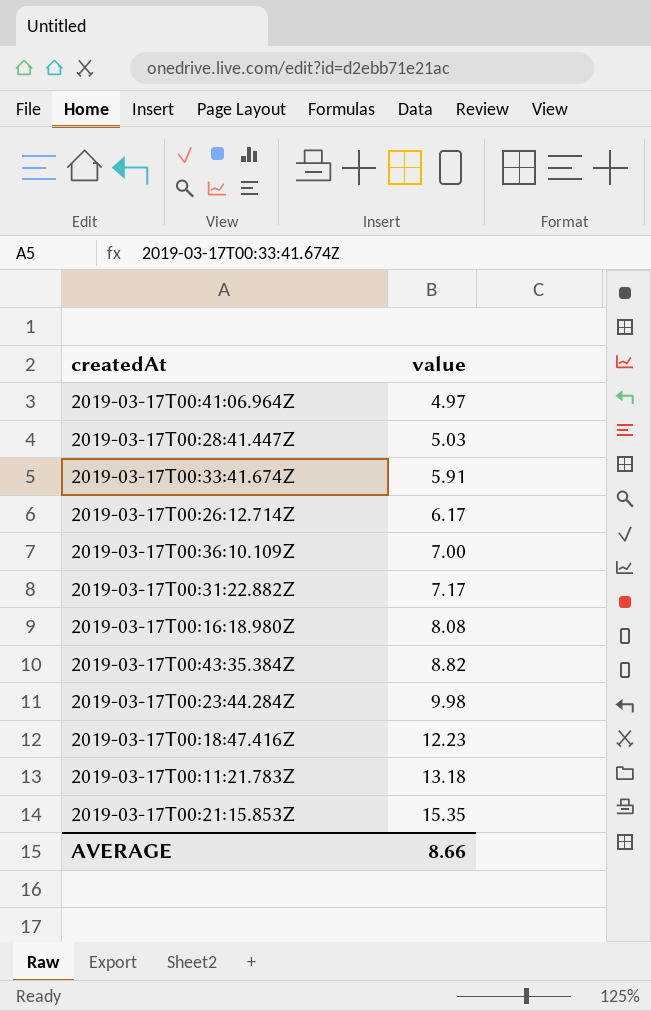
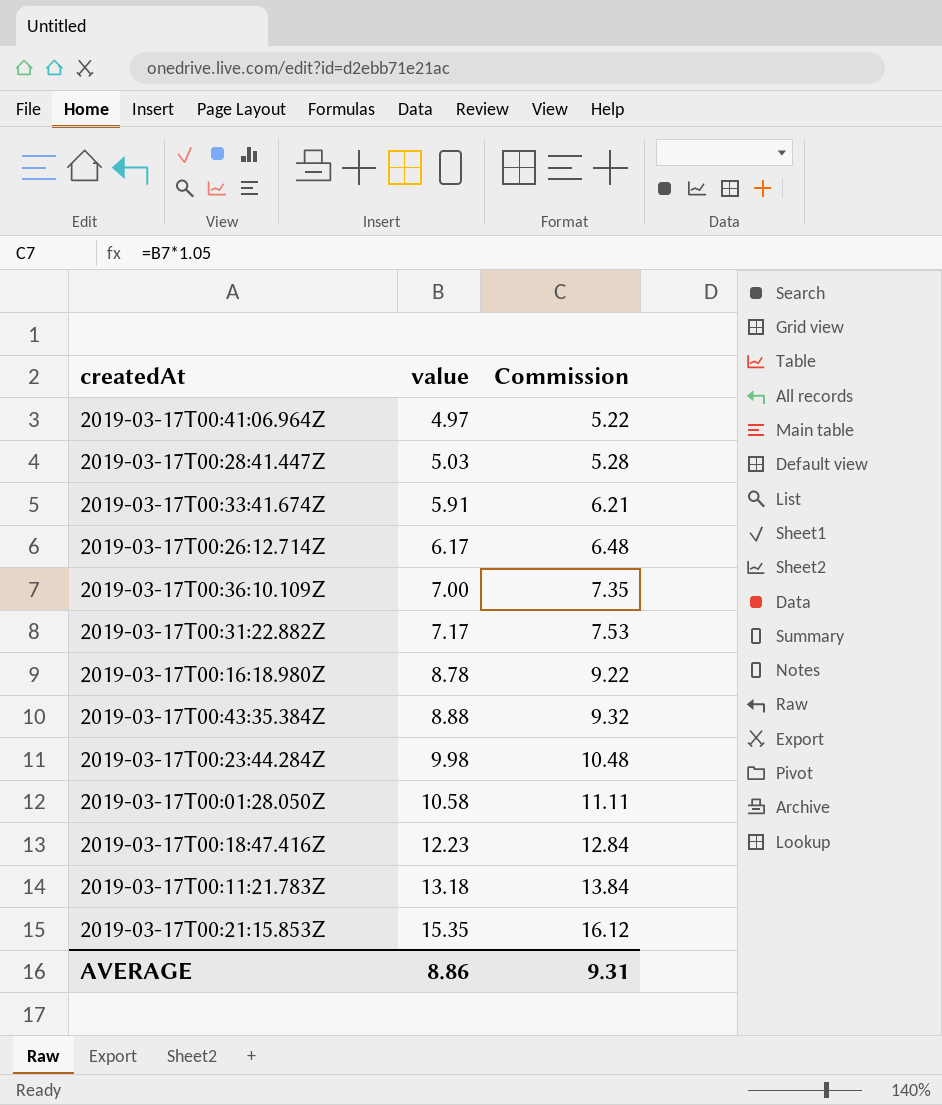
column Commission | formula: none -> [value] * 1.05
2019-03-17T00:16:18.980Z | value: 8.08 -> 8.78
2019-03-17T00:43:35.384Z | value: 8.82 -> 8.88
row 2019-03-17T00:01:28.050Z: none -> 10.58 | 11.11
AVERAGE | value: 8.66 -> 8.86

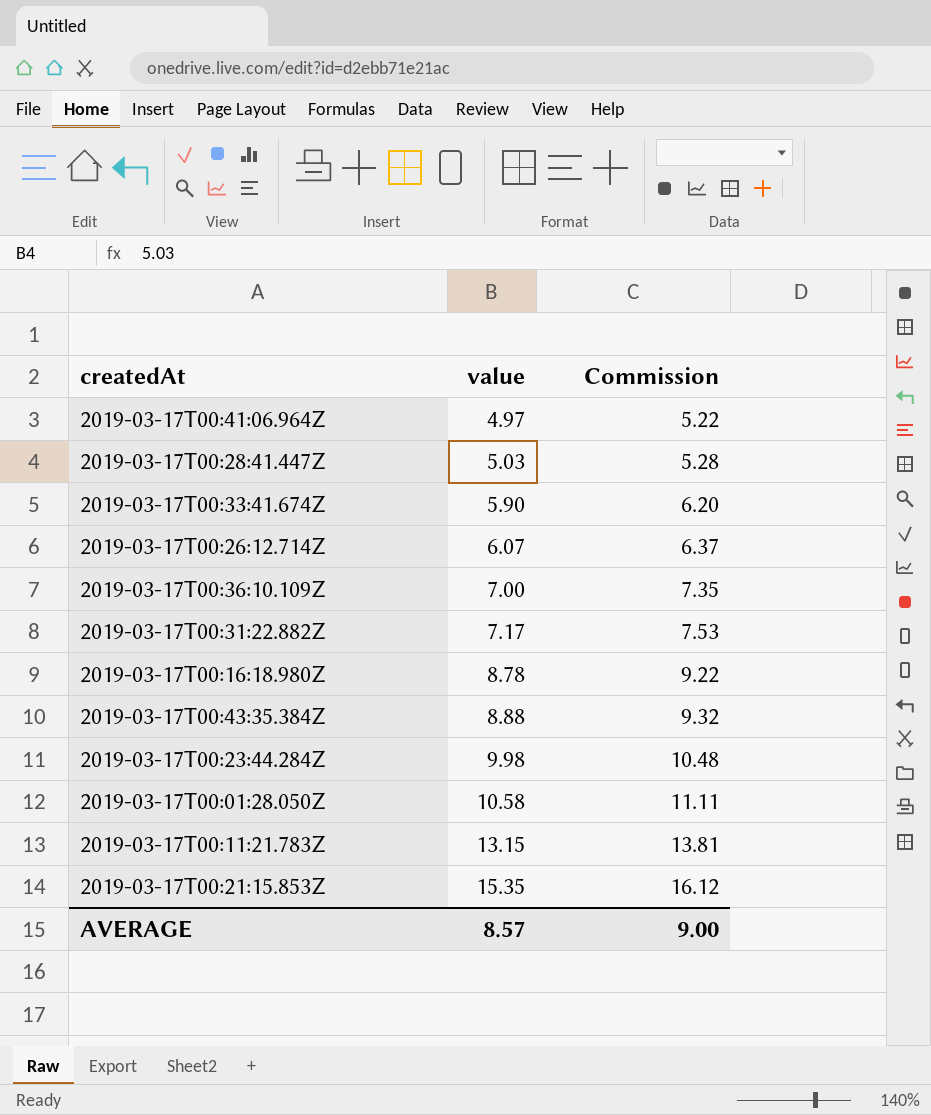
row 2019-03-17T00:18:47.416Z: 12.23 | 12.84 -> none
2019-03-17T00:33:41.674Z | value: 5.91 -> 5.90
2019-03-17T00:33:41.674Z | Commission: 6.21 -> 6.20
2019-03-17T00:26:12.714Z | value: 6.17 -> 6.07
2019-03-17T00:26:12.714Z | Commission: 6.48 -> 6.37
2019-03-17T00:11:21.783Z | value: 13.18 -> 13.15
2019-03-17T00:11:21.783Z | Commission: 13.84 -> 13.81
AVERAGE | value: 8.86 -> 8.57
AVERAGE | Commission: 9.31 -> 9.00

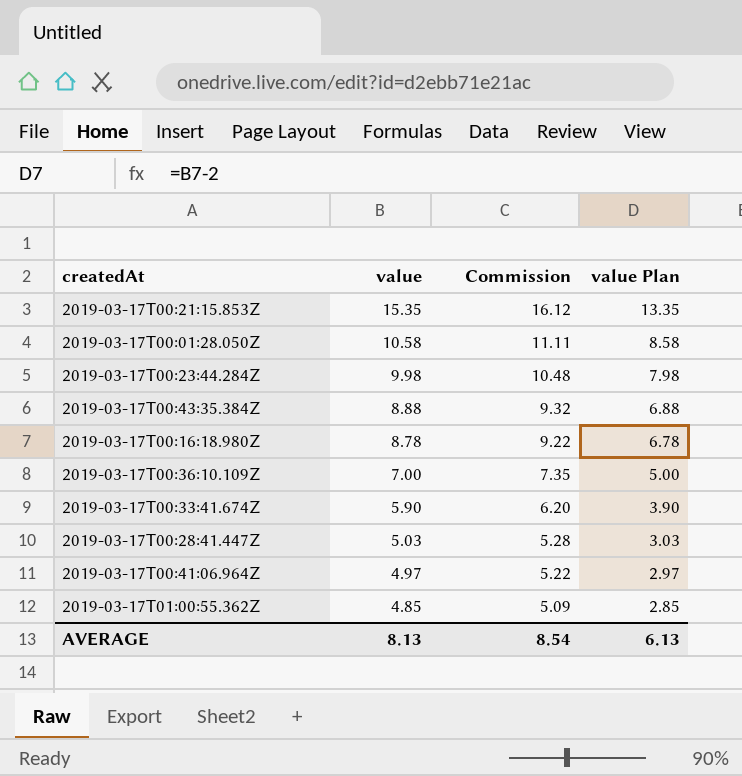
row order: value ascending -> value descending
column value Plan | formula: none -> [value] - 2
row 2019-03-17T00:26:12.714Z: 6.07 | 6.37 -> none
row 2019-03-17T00:31:22.882Z: 7.17 | 7.53 -> none
row 2019-03-17T00:11:21.783Z: 13.15 | 13.81 -> none
row 2019-03-17T01:00:55.362Z: none -> 4.85 | 5.09 | 2.85
AVERAGE | value: 8.57 -> 8.13
AVERAGE | Commission: 9.00 -> 8.54

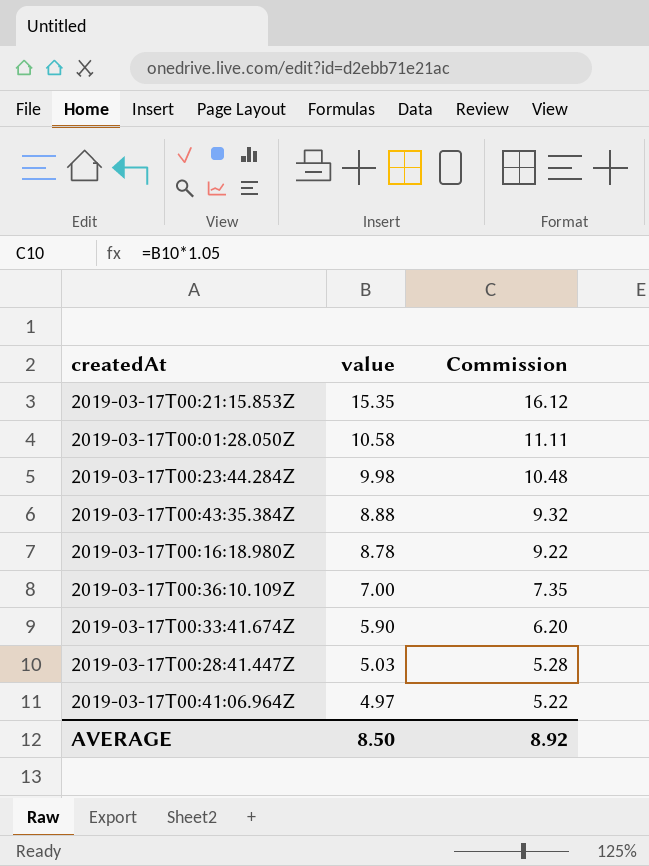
column value Plan | formula: [value] - 2 -> none
row 2019-03-17T01:00:55.362Z: 4.85 | 5.09 | 2.85 -> none
AVERAGE | value: 8.13 -> 8.50
AVERAGE | Commission: 8.54 -> 8.92

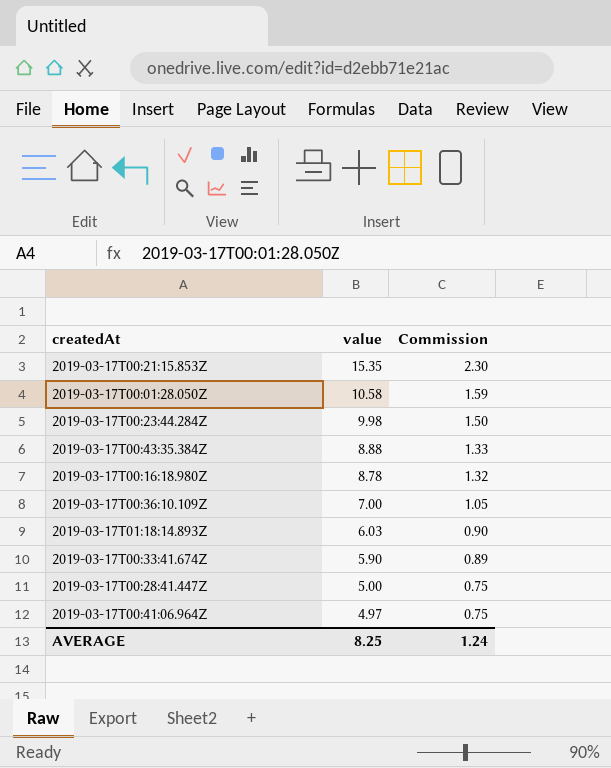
column Commission | formula: [value] * 1.05 -> [value] * 0.15
row 2019-03-17T01:18:14.893Z: none -> 6.03 | 0.90
2019-03-17T00:28:41.447Z | value: 5.03 -> 5.00
AVERAGE | value: 8.50 -> 8.25
AVERAGE | Commission: 8.92 -> 1.24

